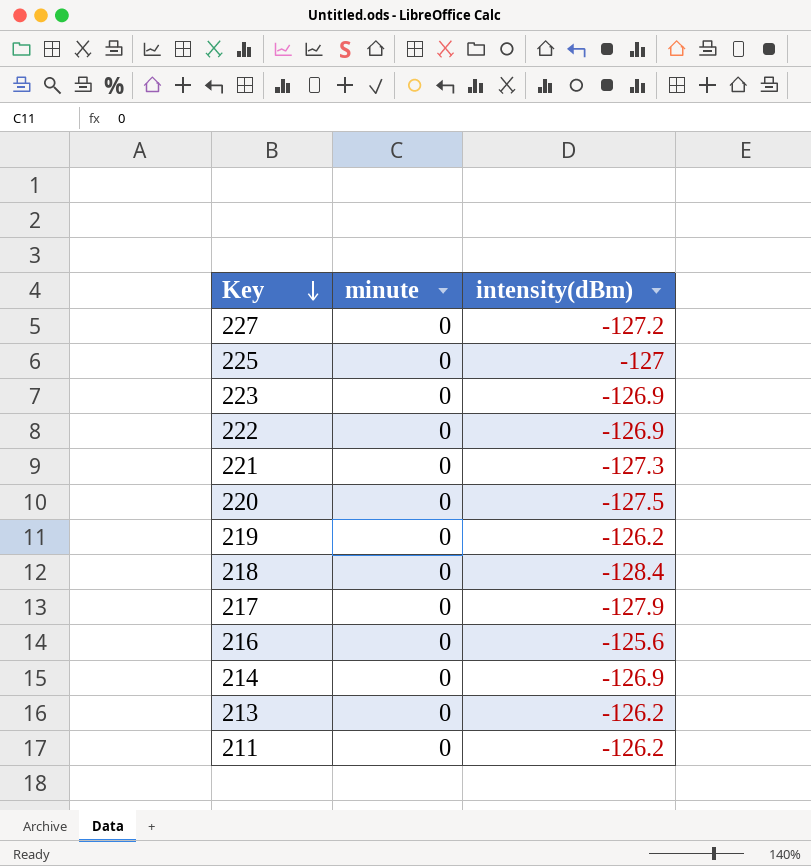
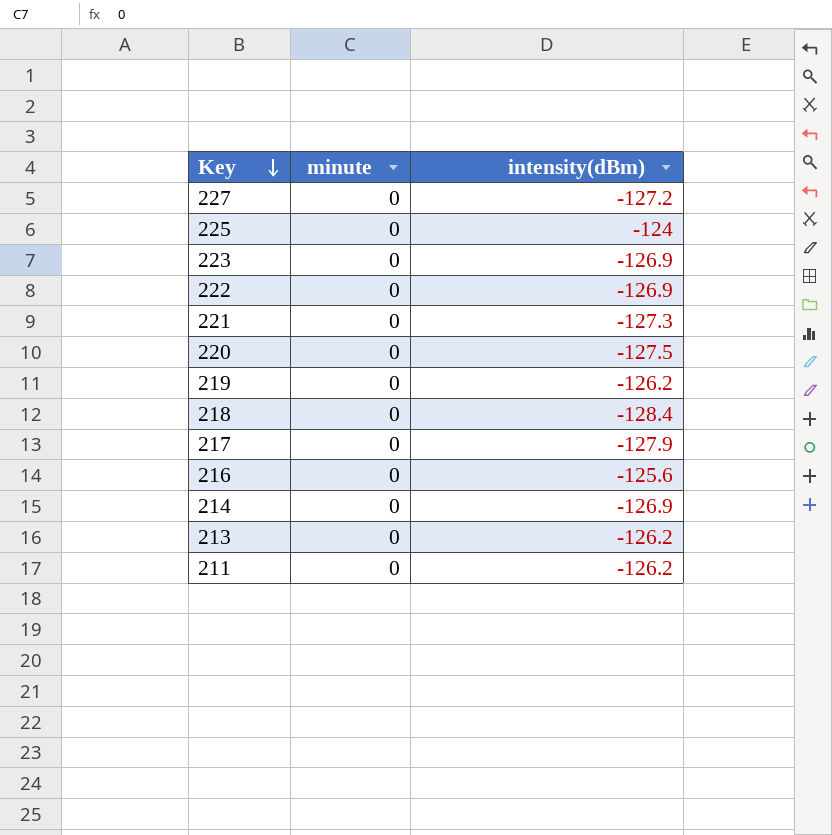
225 | intensity(dBm): -127 -> -124

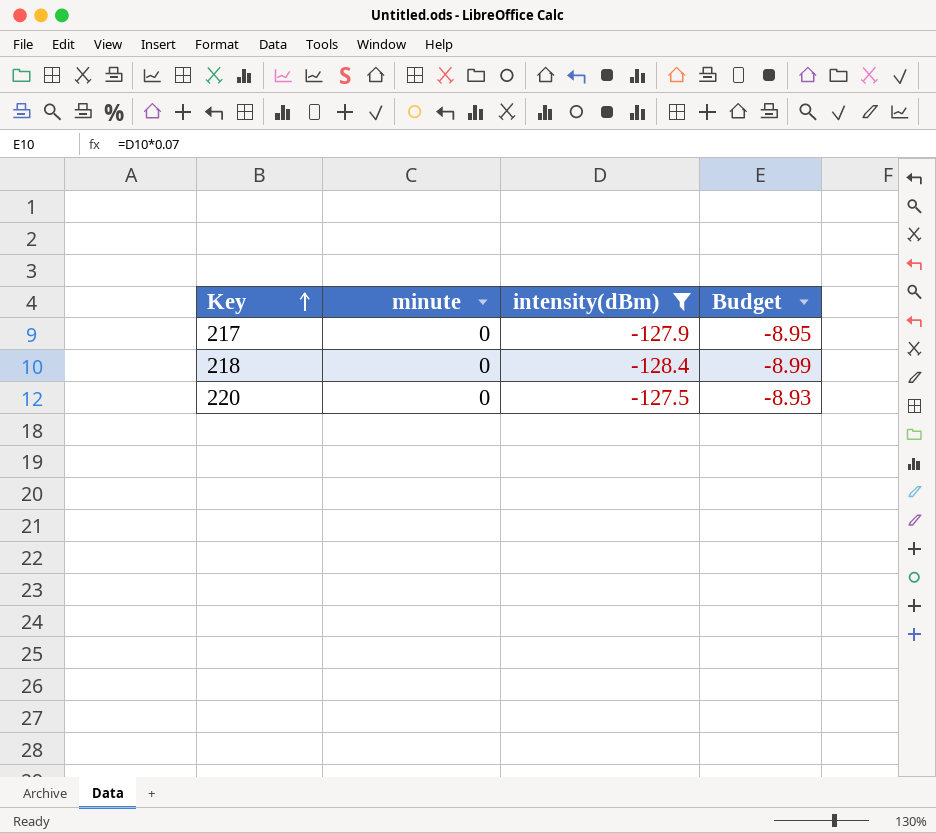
filter: none -> intensity(dBm) <= -127.5
row order: Key descending -> Key ascending
column Budget | formula: none -> [intensity(dBm)] * 0.07

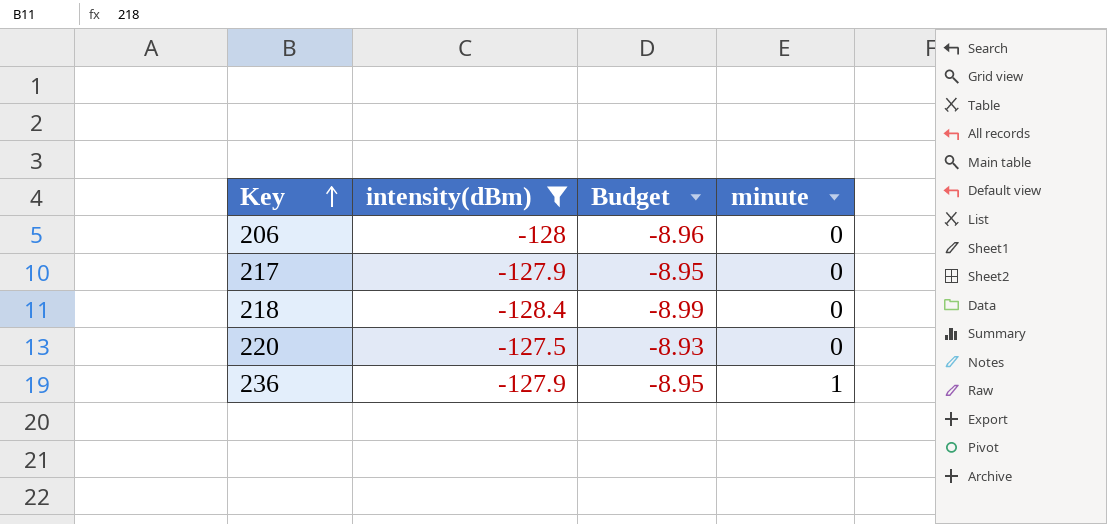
column minute | position: 2 -> 4
row 206: none -> -128 | -8.96 | 0
row 236: none -> -127.9 | -8.95 | 1

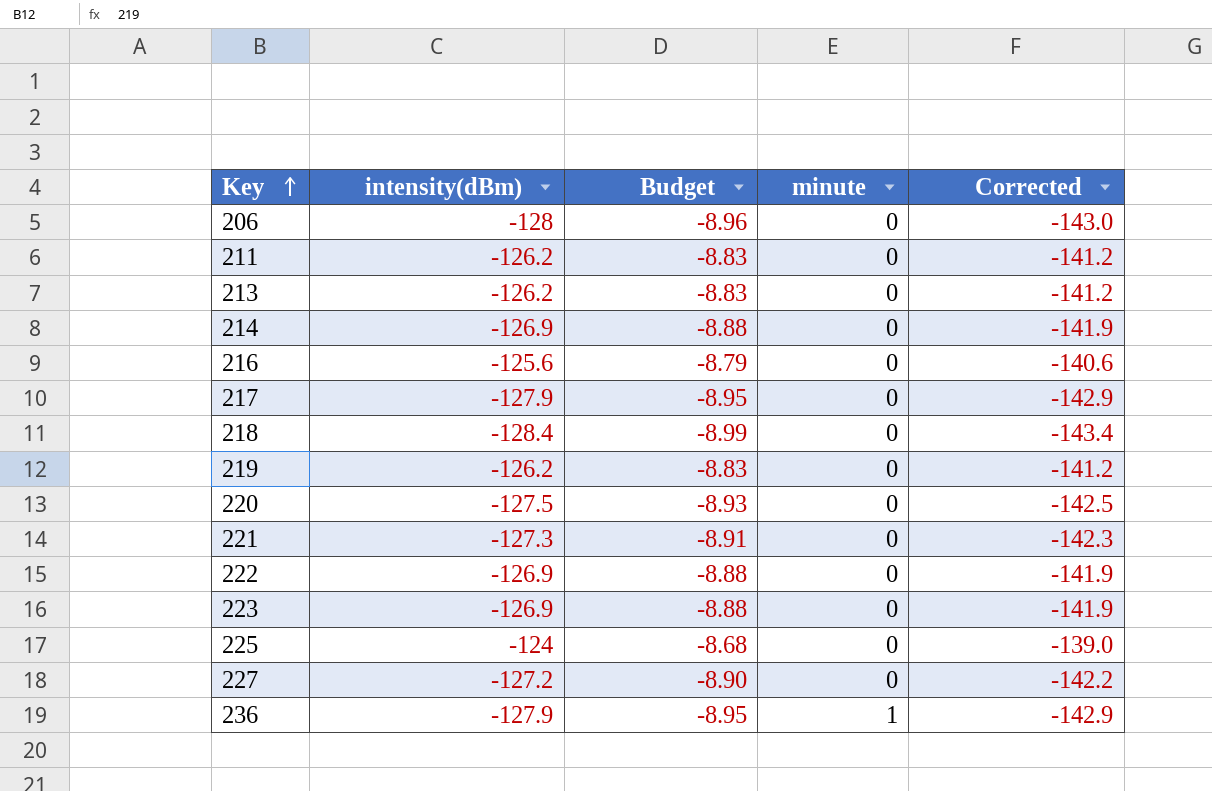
filter: intensity(dBm) <= -127.5 -> none
column Corrected | formula: none -> [intensity(dBm)] - 15

